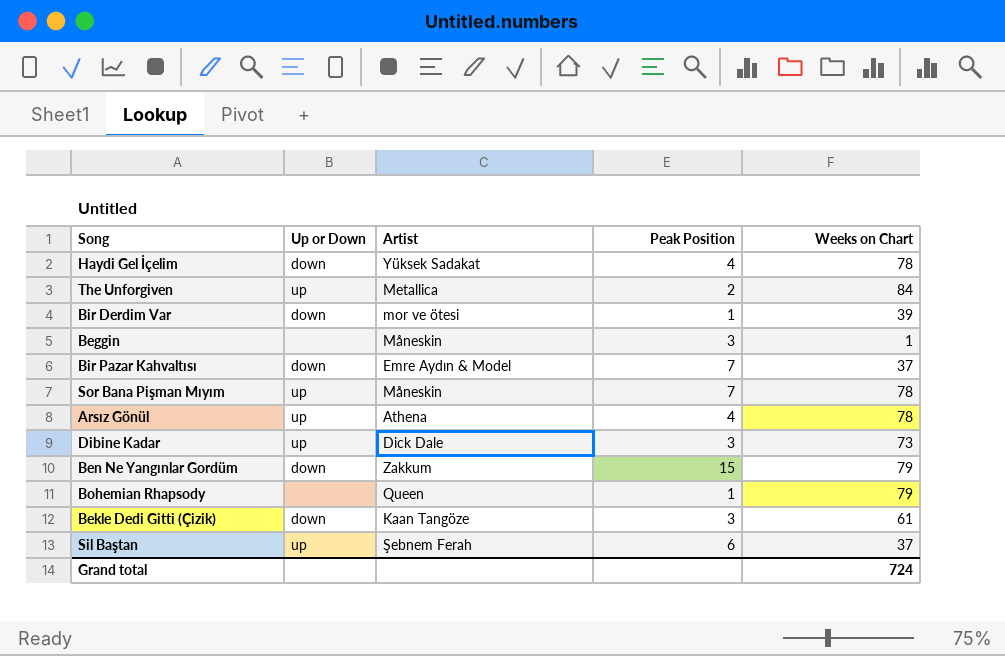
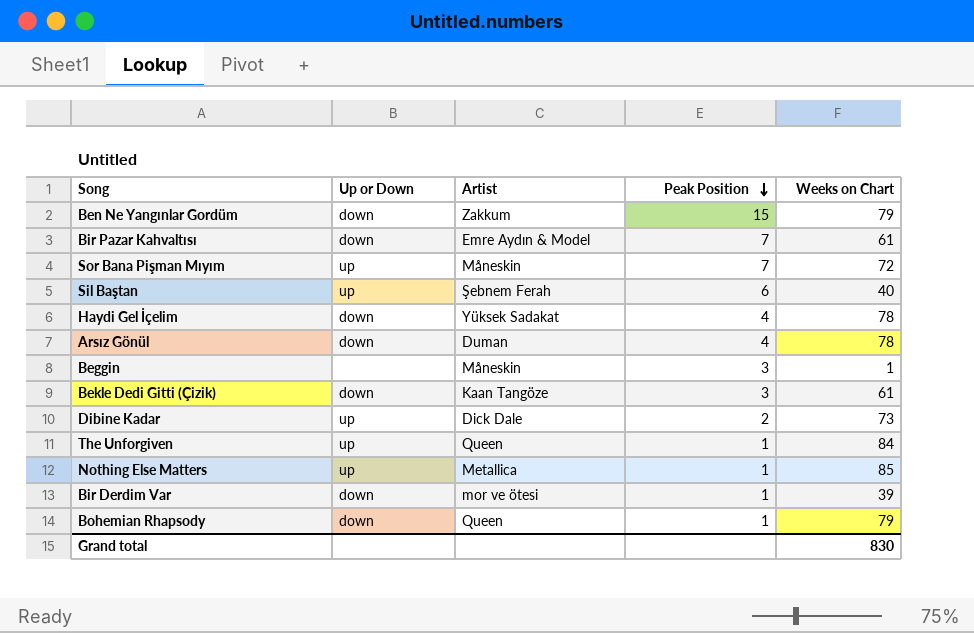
row order: none -> Peak Position descending
Bir Pazar Kahvaltısı | Weeks on Chart: 37 -> 61
Sor Bana Pişman Mıyım | Weeks on Chart: 78 -> 72
Sil Baştan | Weeks on Chart: 37 -> 40
Arsız Gönül | Up or Down: up -> down
Arsız Gönül | Artist: Athena -> Duman
Dibine Kadar | Peak Position: 3 -> 2
The Unforgiven | Artist: Metallica -> Queen
The Unforgiven | Peak Position: 2 -> 1
row Nothing Else Matters: none -> up | Metallica | 1 | 85
Bohemian Rhapsody | Up or Down: none -> down
Grand total | Weeks on Chart: 724 -> 830

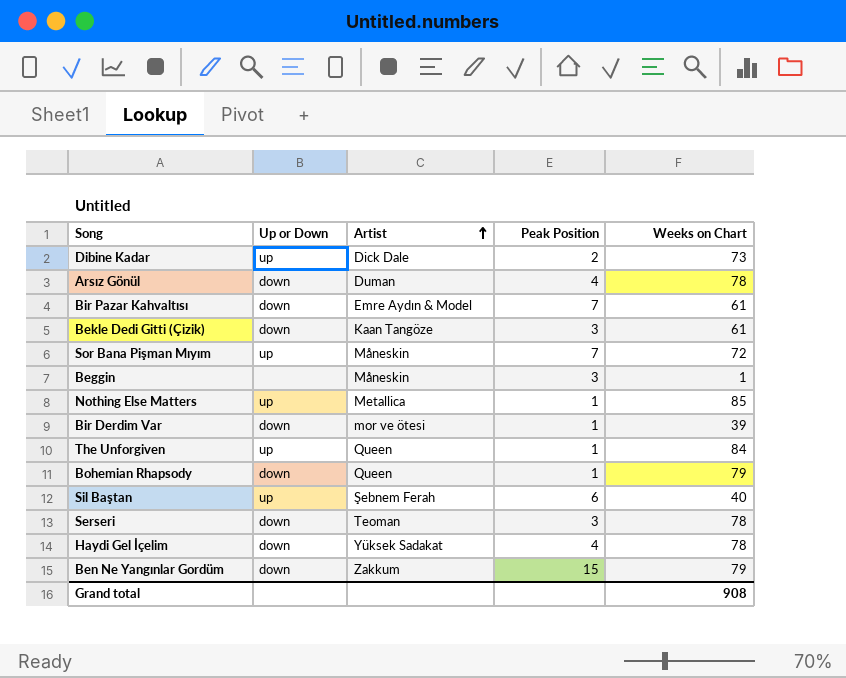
row order: Peak Position descending -> Artist ascending
row Serseri: none -> down | Teoman | 3 | 78
Grand total | Weeks on Chart: 830 -> 908

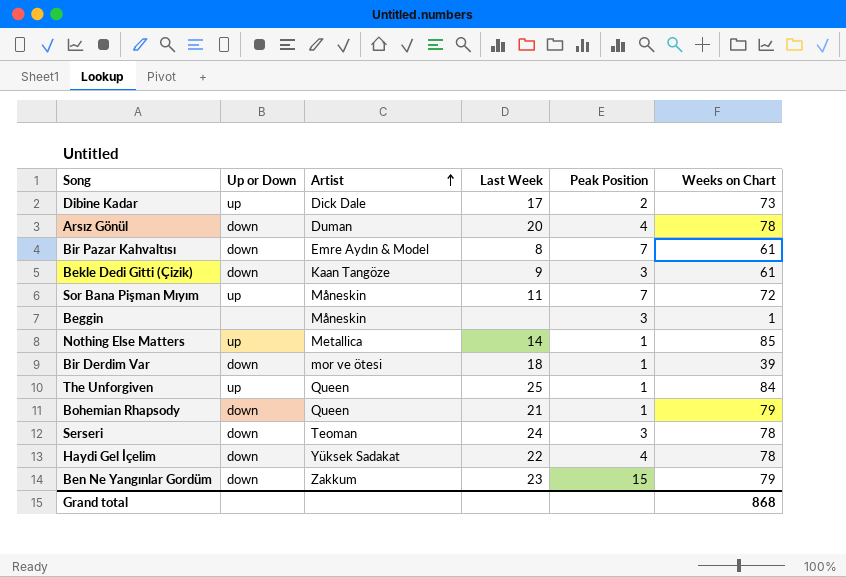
column Last Week | position: none -> 4
row Sil Baştan: up | Şebnem Ferah | 6 | 40 -> none
Grand total | Weeks on Chart: 908 -> 868

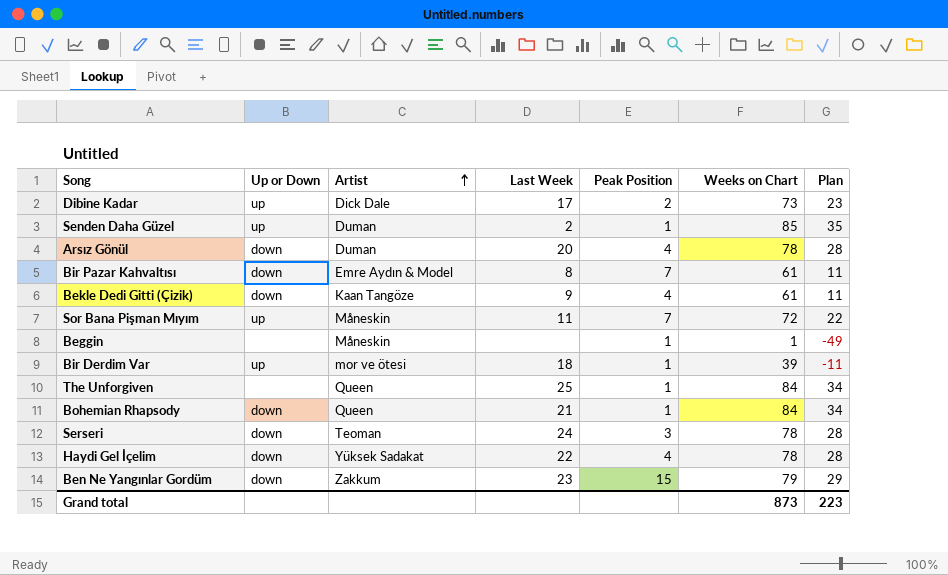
column Plan | formula: none -> [Weeks on Chart] - 50
row Nothing Else Matters: up | Metallica | 14 | 1 | 85 -> none
row Senden Daha Güzel: none -> up | Duman | 2 | 1 | 85 | 35
Bekle Dedi Gitti (Çizik) | Peak Position: 3 -> 4
Beggin | Peak Position: 3 -> 1
Bir Derdim Var | Up or Down: down -> up
The Unforgiven | Up or Down: up -> none
Bohemian Rhapsody | Weeks on Chart: 79 -> 84
Grand total | Weeks on Chart: 868 -> 873

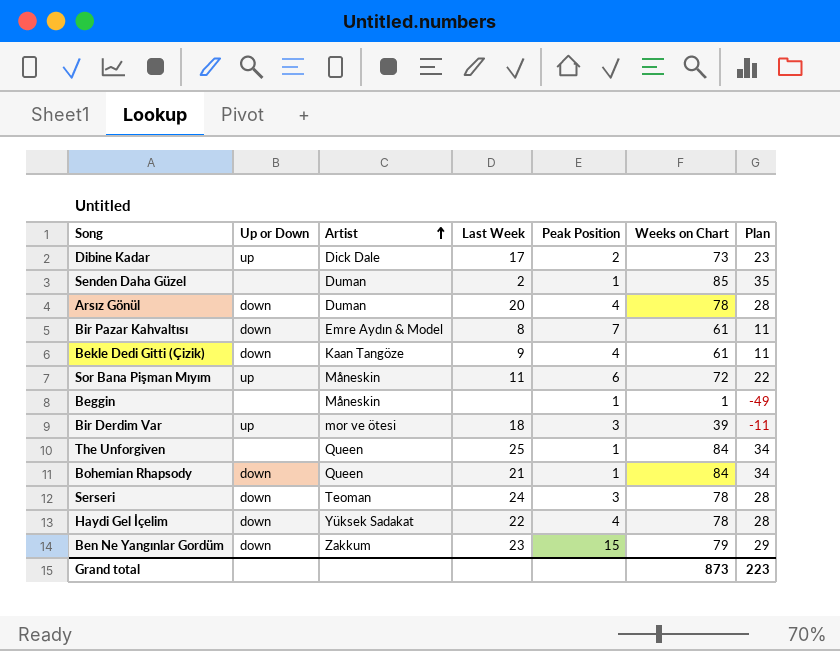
Senden Daha Güzel | Up or Down: up -> none
Sor Bana Pişman Mıyım | Peak Position: 7 -> 6
Bir Derdim Var | Peak Position: 1 -> 3

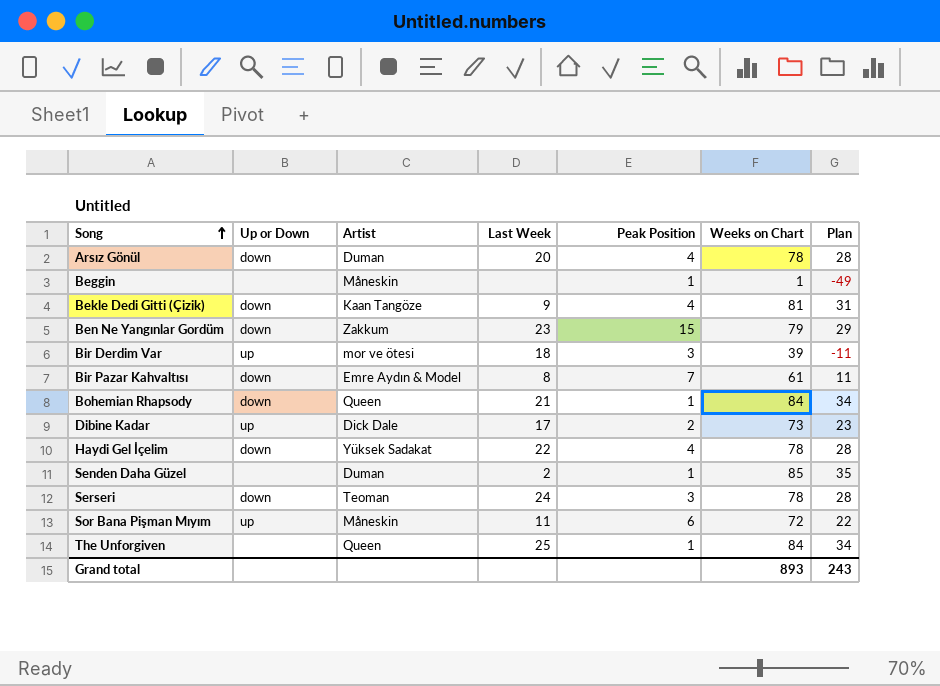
row order: Artist ascending -> Song ascending
Bekle Dedi Gitti (Çizik) | Weeks on Chart: 61 -> 81
Bekle Dedi Gitti (Çizik) | Plan: 11 -> 31
Grand total | Weeks on Chart: 873 -> 893
Grand total | Plan: 223 -> 243

